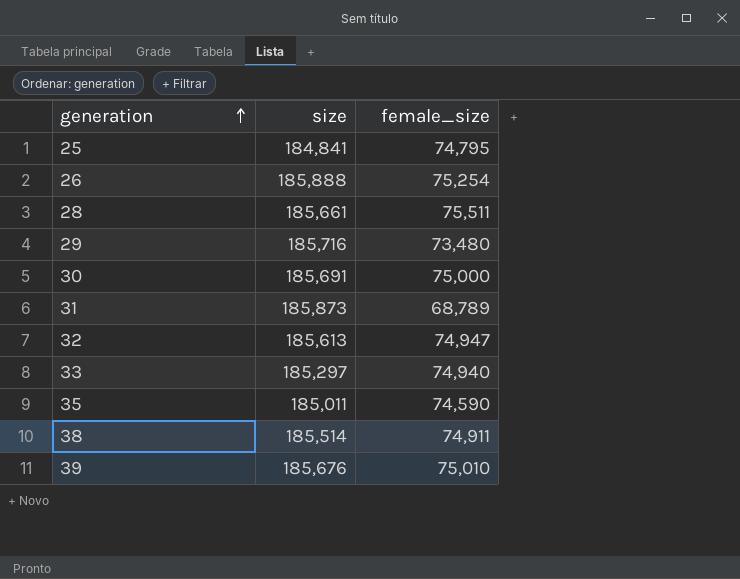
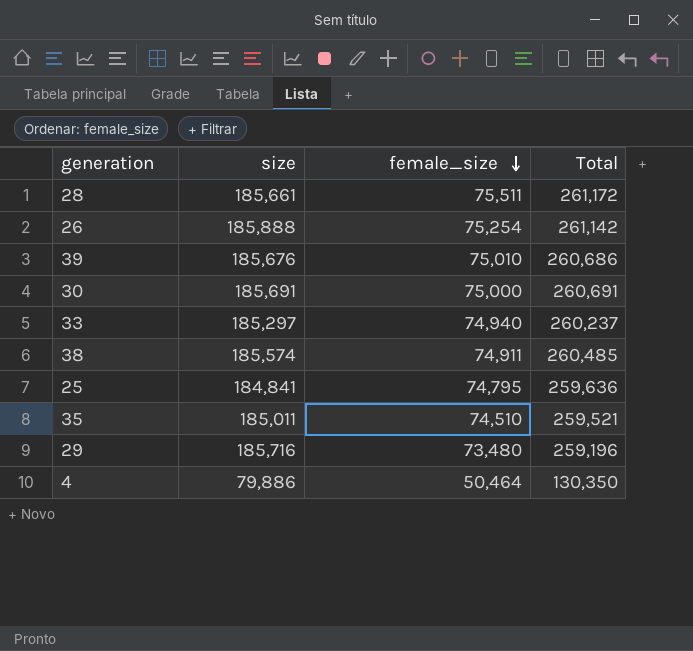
row order: generation ascending -> female_size descending
column Total | formula: none -> [size] + [female_size]
row 31: 185,873 | 68,789 -> none
row 32: 185,613 | 74,947 -> none
38 | size: 185,514 -> 185,574
35 | female_size: 74,590 -> 74,510
row 4: none -> 79,886 | 50,464 | 130,350

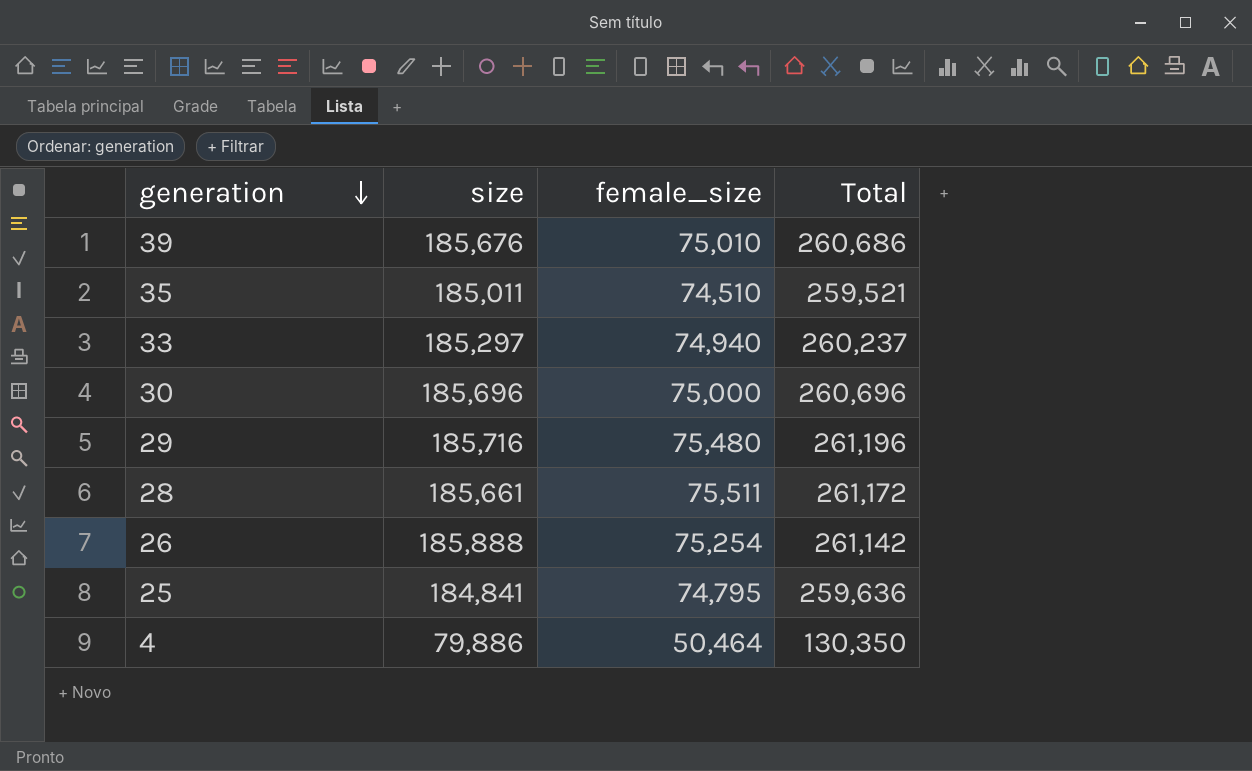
row order: female_size descending -> generation descending
row 38: 185,574 | 74,911 | 260,485 -> none
30 | size: 185,691 -> 185,696
30 | Total: 260,691 -> 260,696
29 | female_size: 73,480 -> 75,480
29 | Total: 259,196 -> 261,196

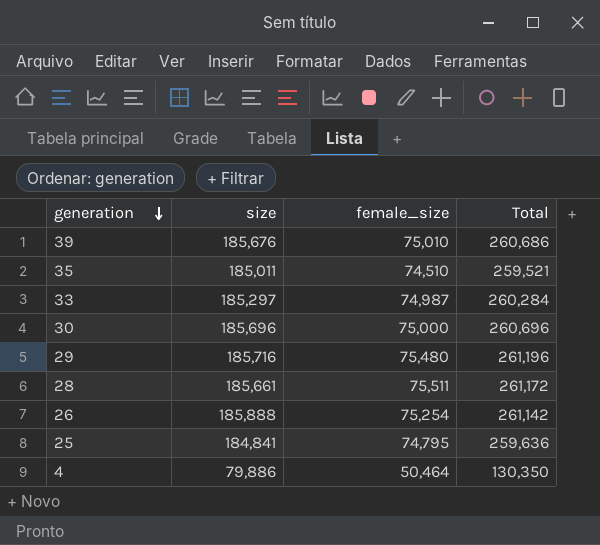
33 | female_size: 74,940 -> 74,987
33 | Total: 260,237 -> 260,284

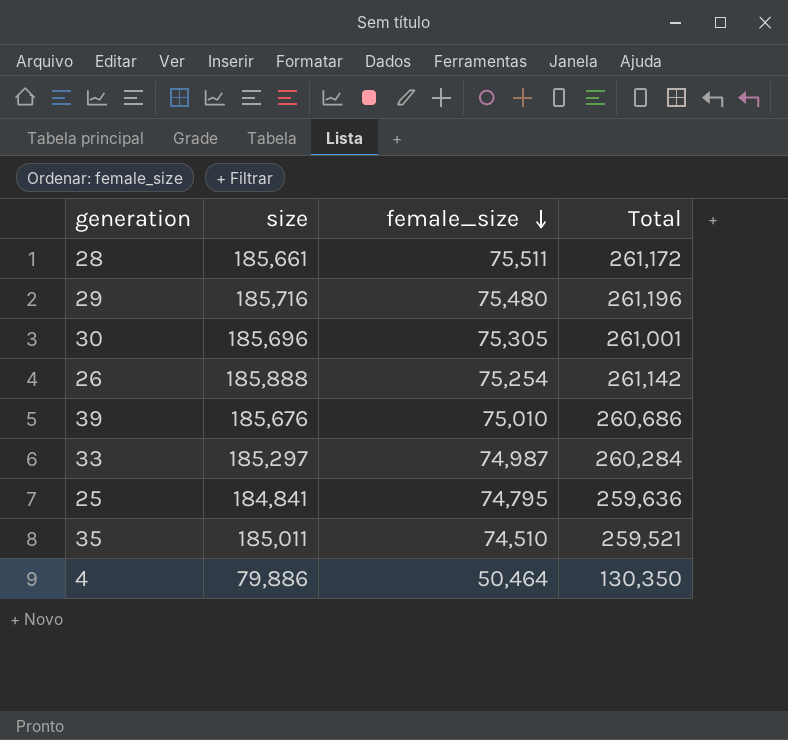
row order: generation descending -> female_size descending
30 | female_size: 75,000 -> 75,305
30 | Total: 260,696 -> 261,001

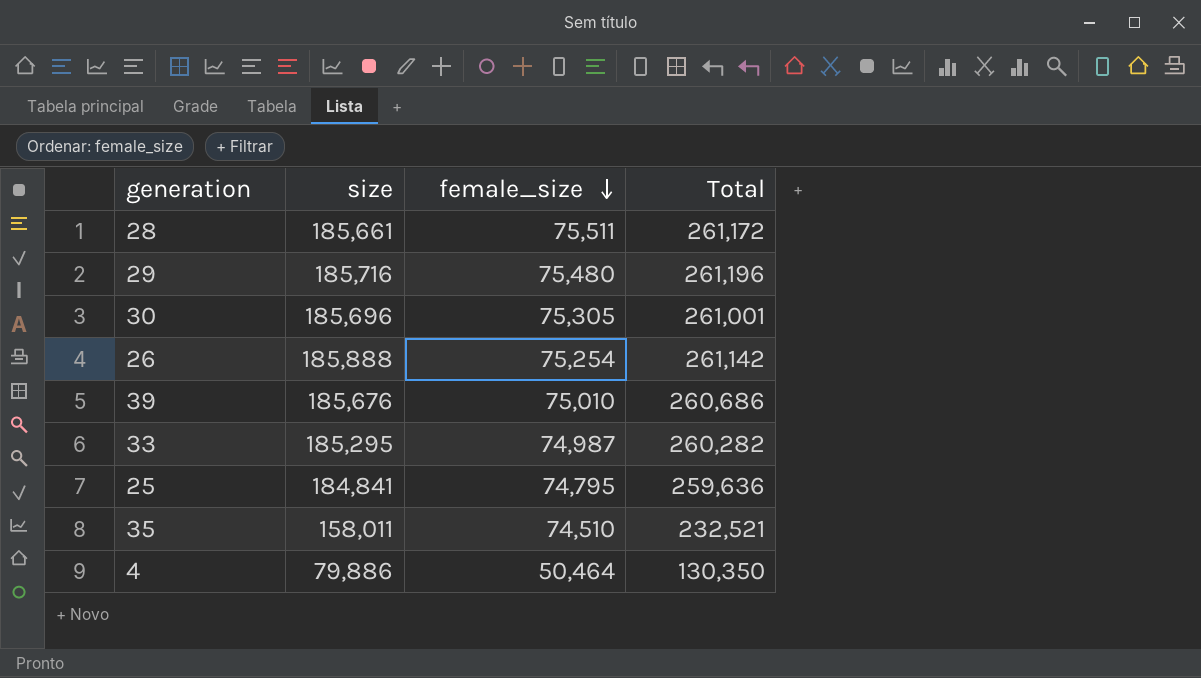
33 | size: 185,297 -> 185,295
33 | Total: 260,284 -> 260,282
35 | size: 185,011 -> 158,011
35 | Total: 259,521 -> 232,521

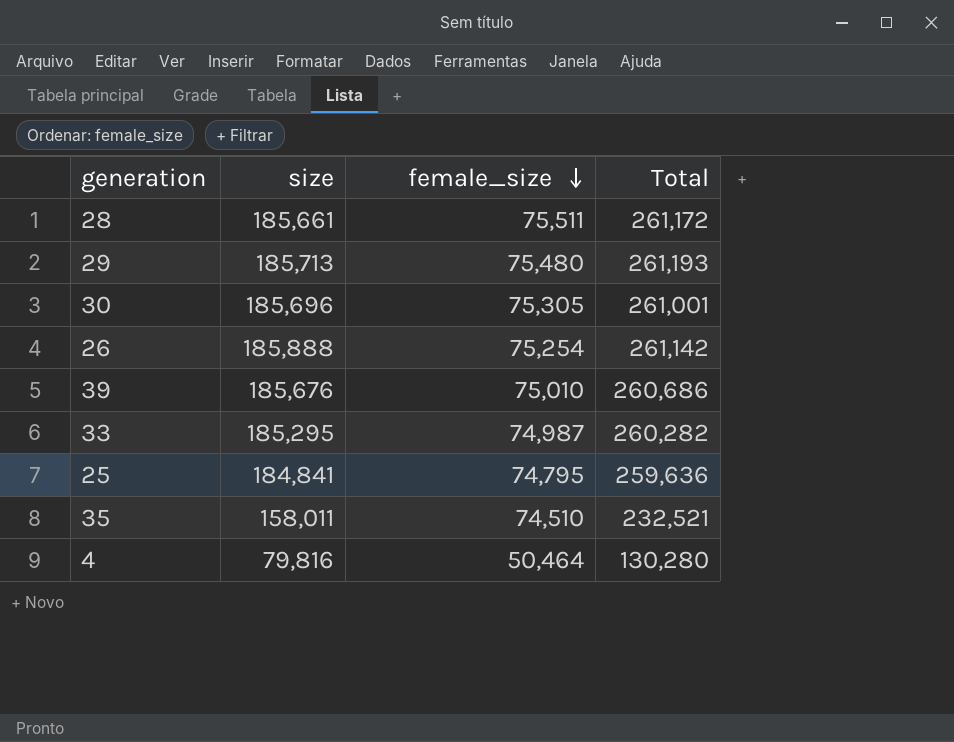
29 | size: 185,716 -> 185,713
29 | Total: 261,196 -> 261,193
4 | size: 79,886 -> 79,816
4 | Total: 130,350 -> 130,280

